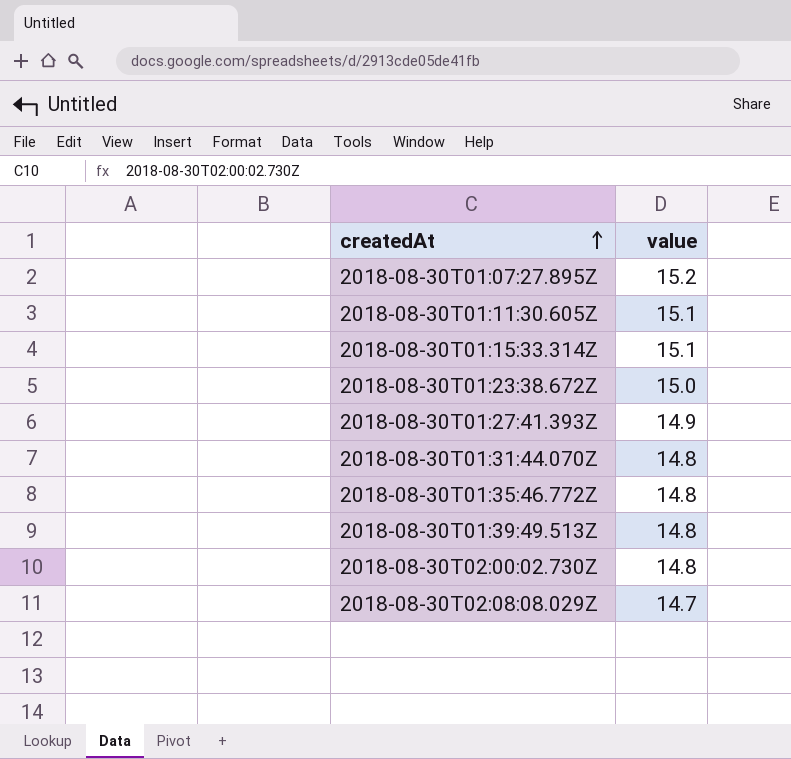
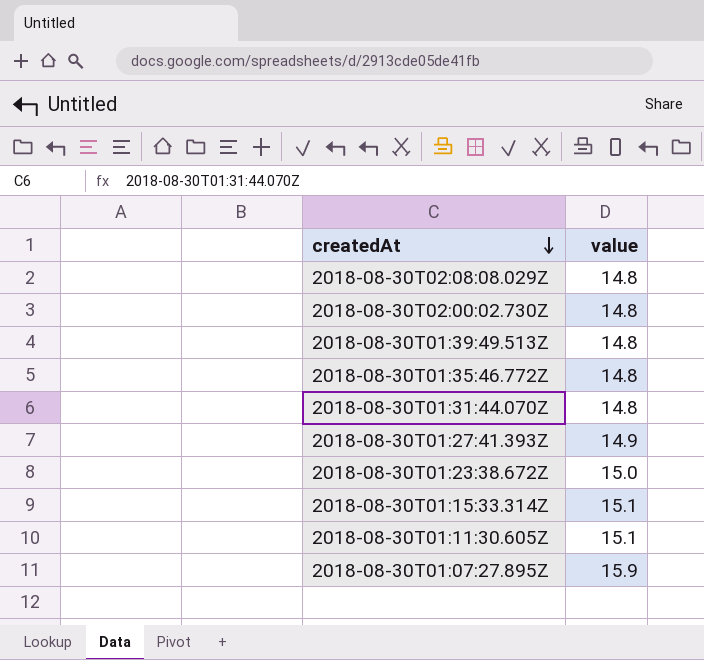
row order: createdAt ascending -> createdAt descending
2018-08-30T02:08:08.029Z | value: 14.7 -> 14.8
2018-08-30T01:07:27.895Z | value: 15.2 -> 15.9

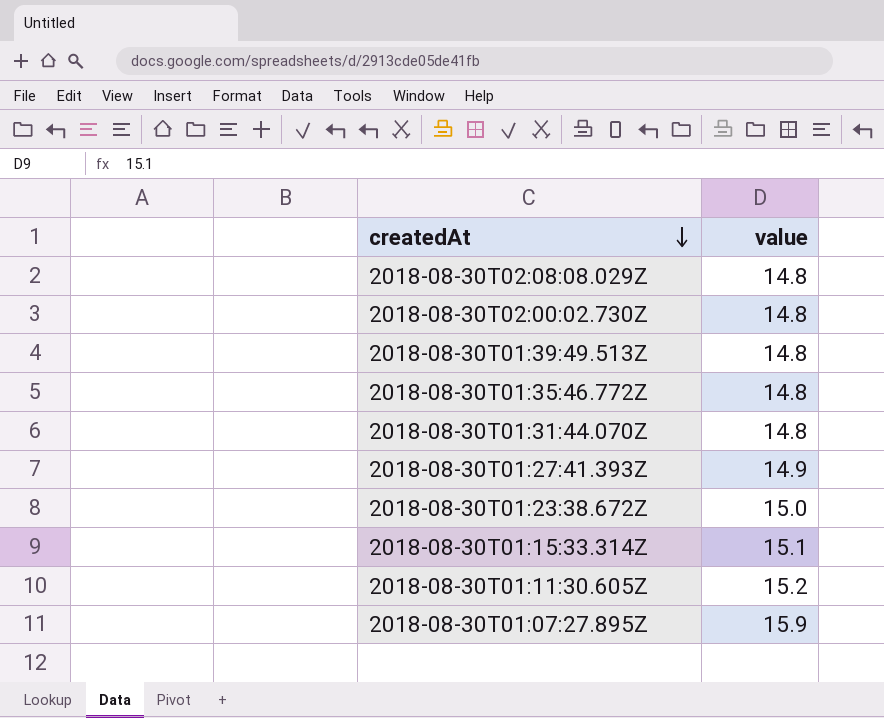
2018-08-30T01:11:30.605Z | value: 15.1 -> 15.2

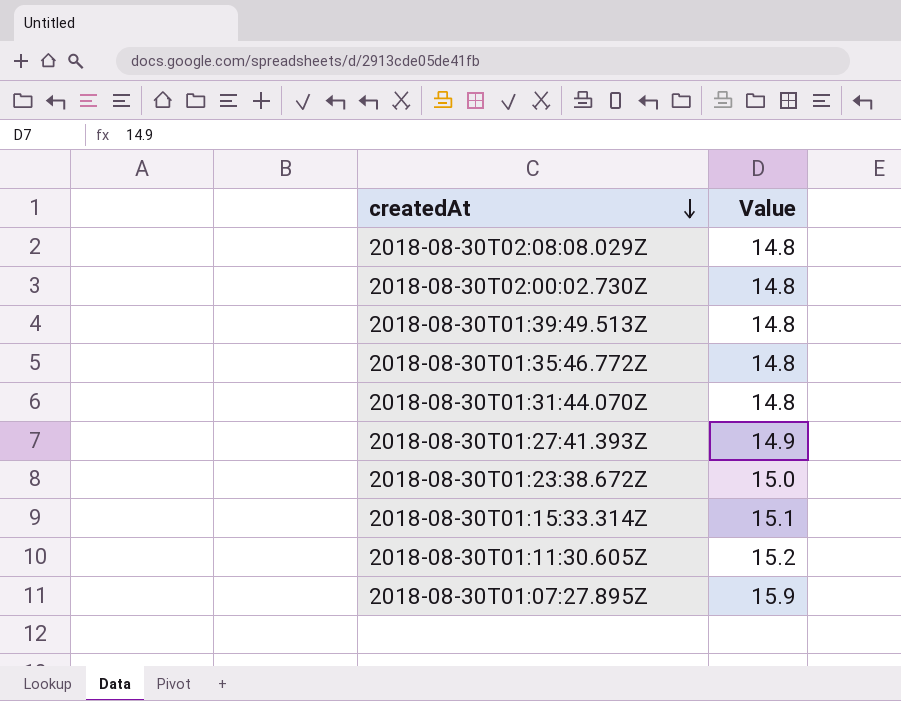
column name: value -> Value

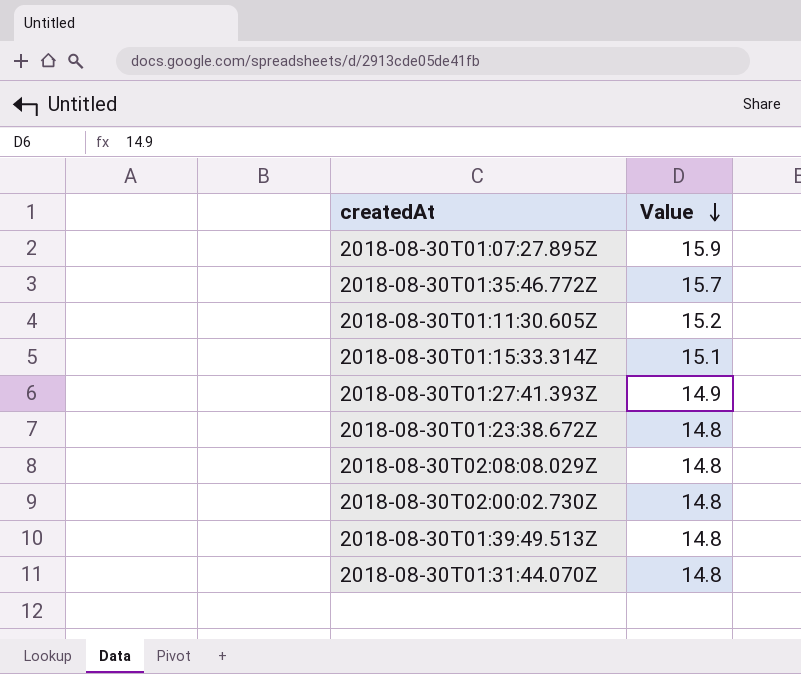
row order: createdAt descending -> Value descending
2018-08-30T01:35:46.772Z | Value: 14.8 -> 15.7
2018-08-30T01:23:38.672Z | Value: 15.0 -> 14.8

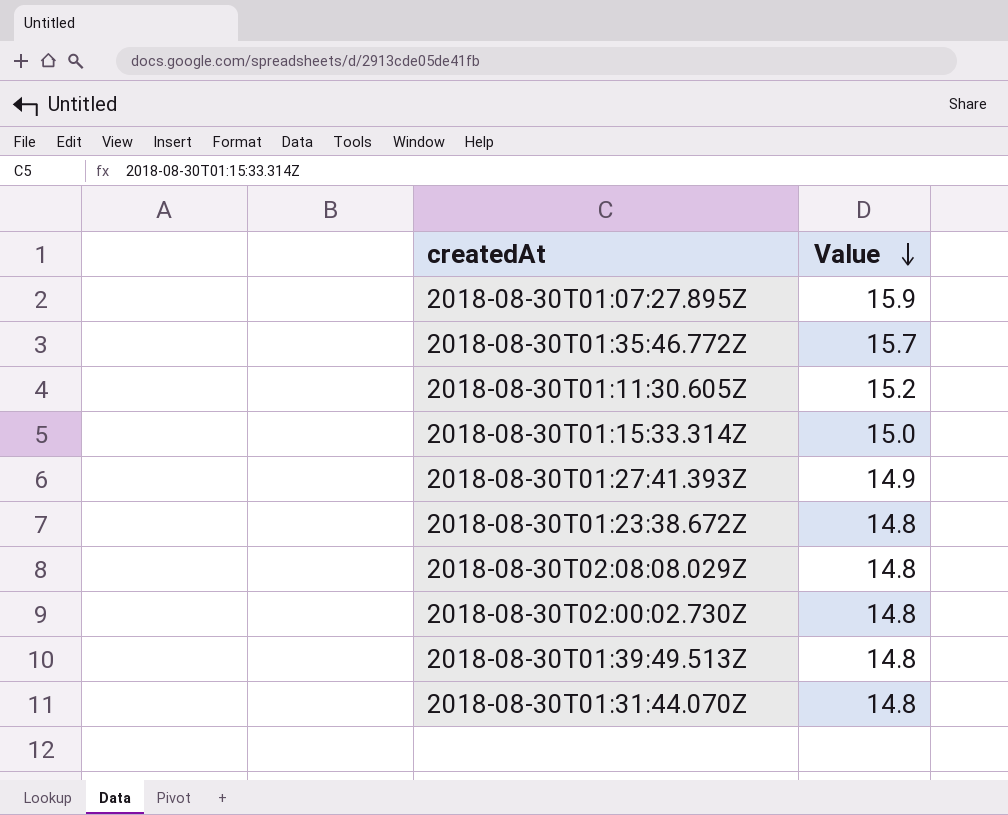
2018-08-30T01:15:33.314Z | Value: 15.1 -> 15.0

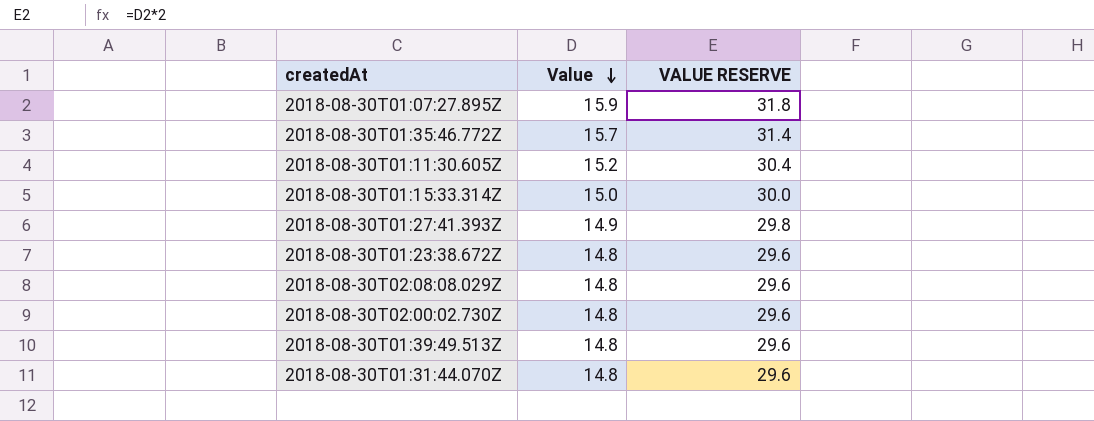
column VALUE RESERVE | formula: none -> [Value] * 2

